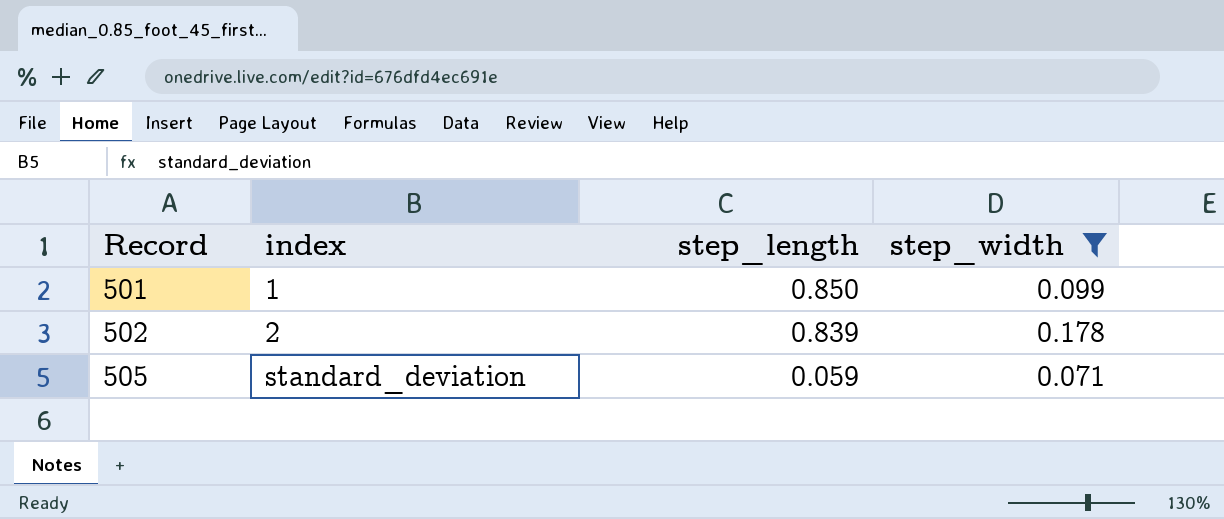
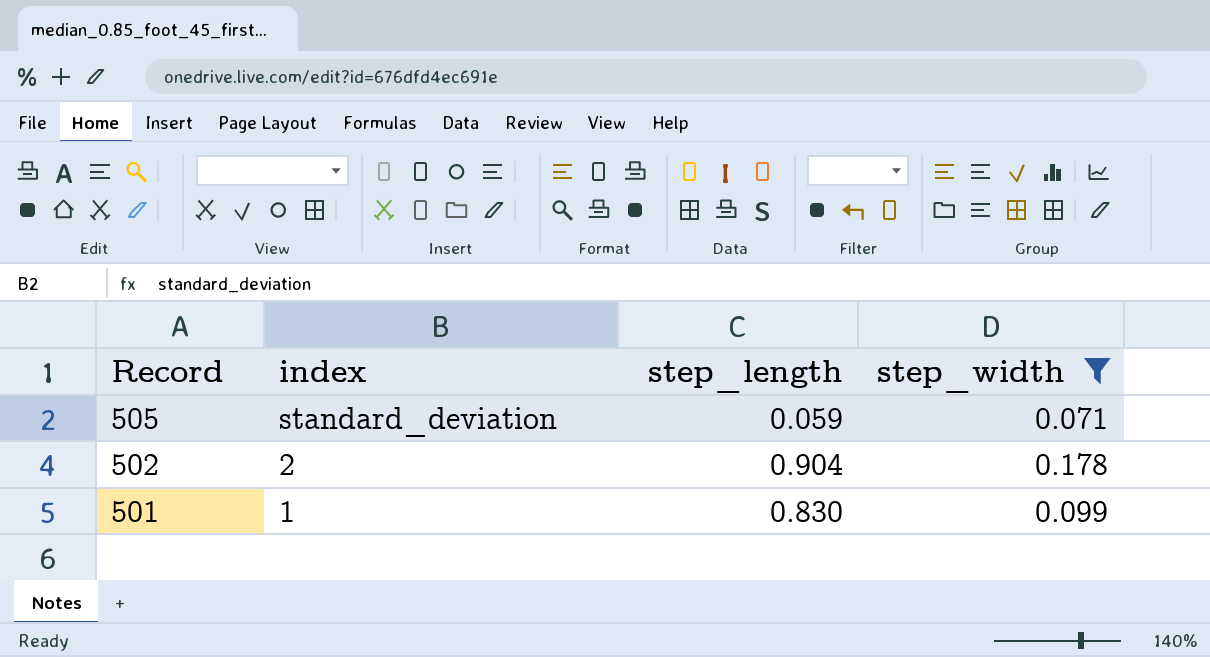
row order: Record ascending -> Record descending
502 | step_length: 0.839 -> 0.904
501 | step_length: 0.850 -> 0.830

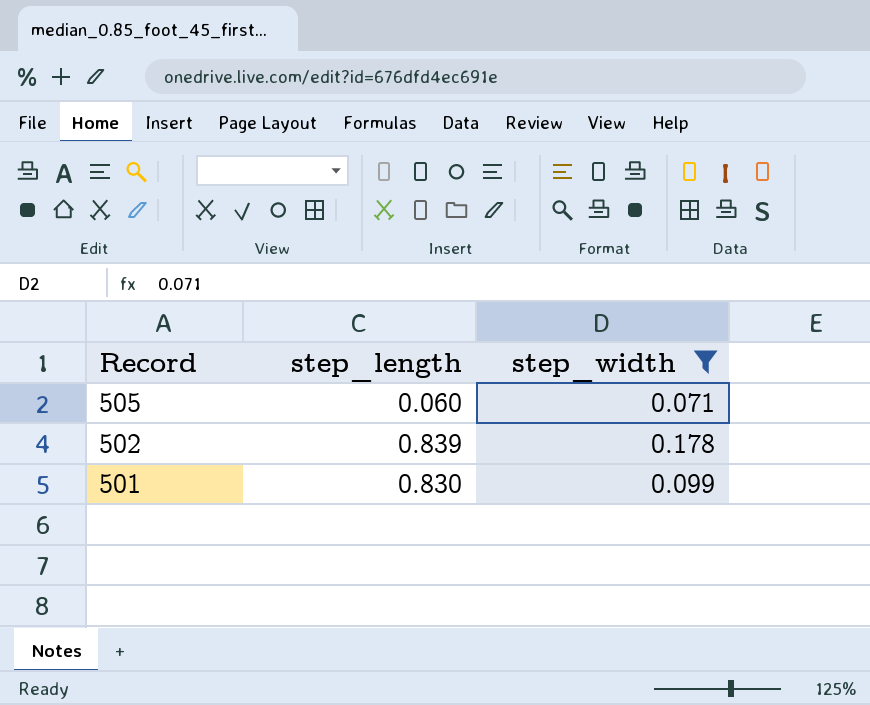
column index | position: 2 -> none
505 | step_length: 0.059 -> 0.060
502 | step_length: 0.904 -> 0.839

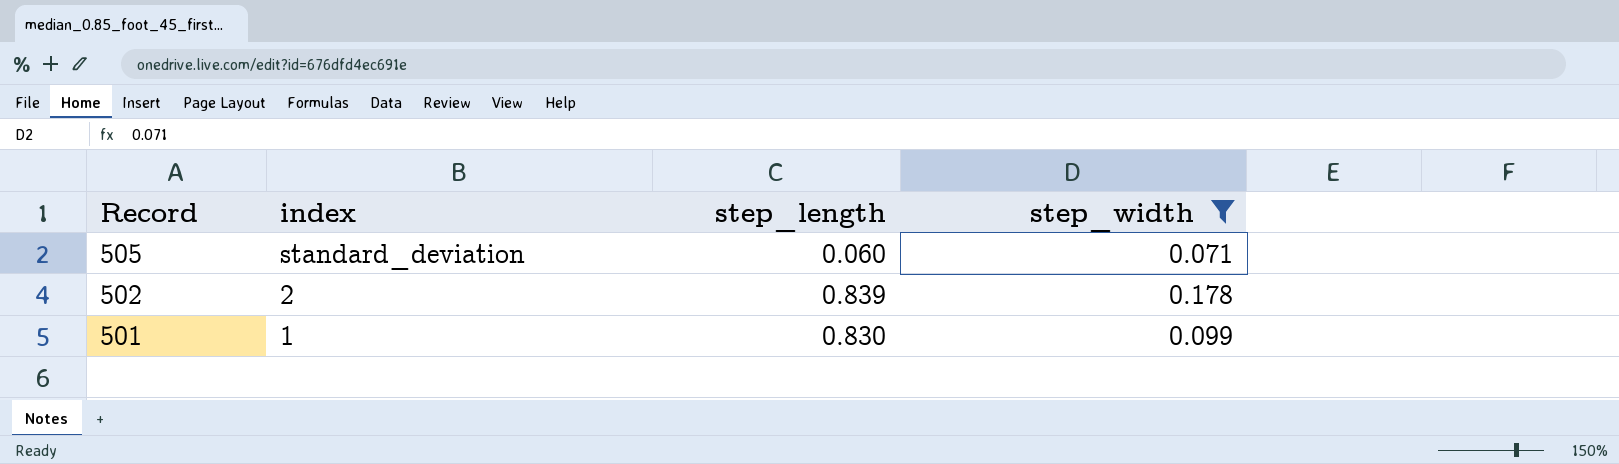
column index | position: none -> 2

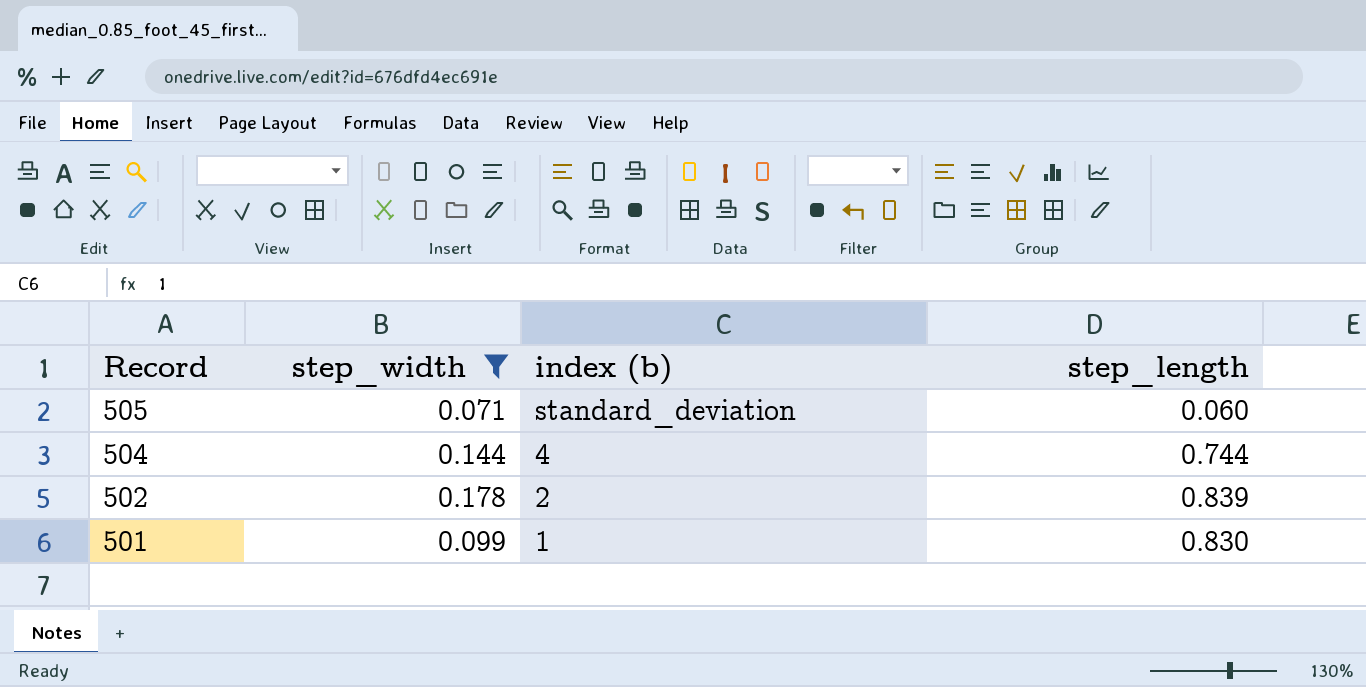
column step_width | position: 4 -> 2
column name: index -> index (b)
row 504: none -> 0.144 | 4 | 0.744

